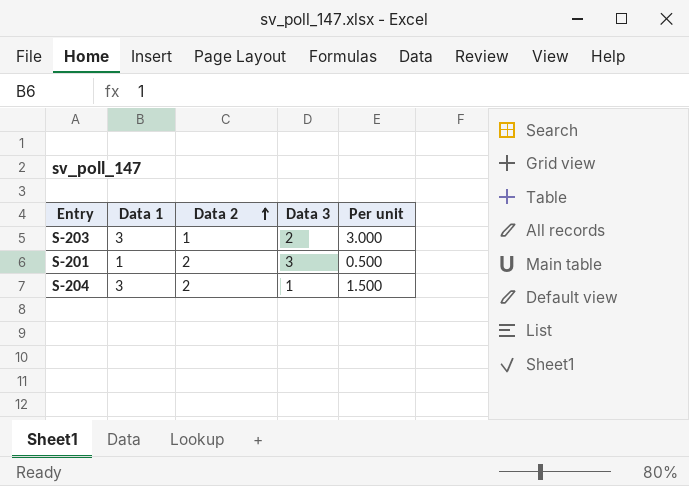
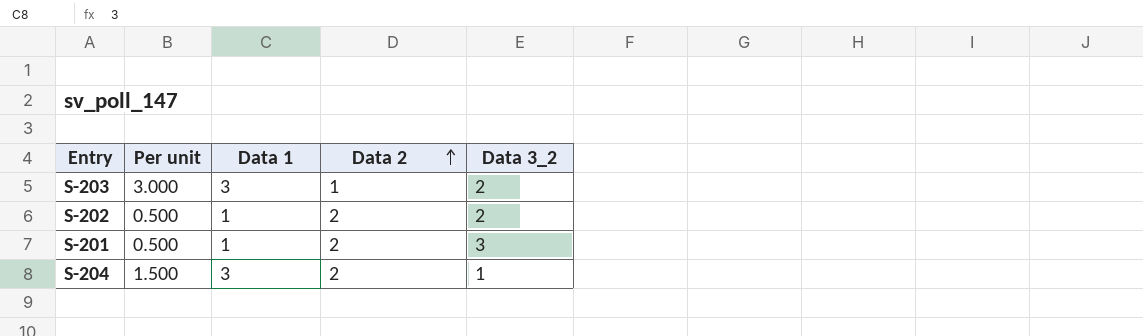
column Per unit | position: 5 -> 2
column name: Data 3 -> Data 3_2
row S-202: none -> 0.500 | 1 | 2 | 2

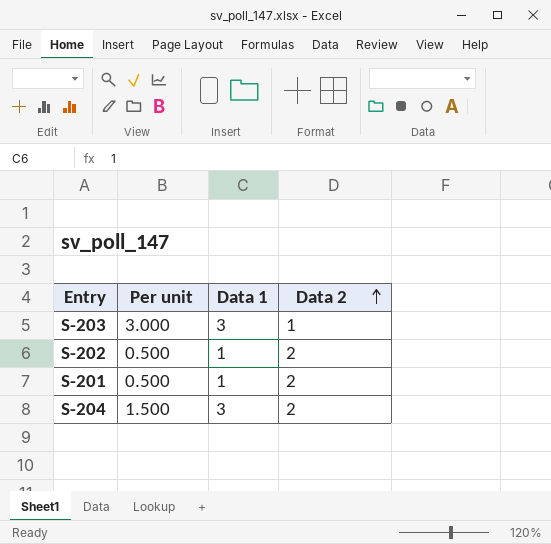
column Data 3_2 | position: 5 -> none

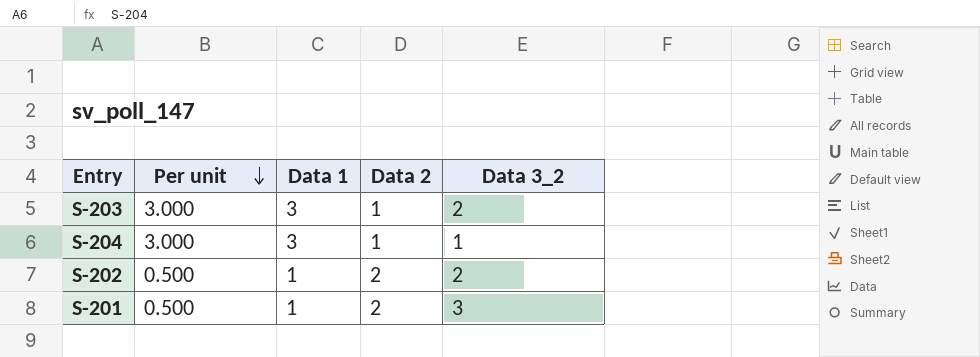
row order: Data 2 ascending -> Per unit descending
column Data 3_2 | position: none -> 5
S-204 | Per unit: 1.500 -> 3.000
S-204 | Data 2: 2 -> 1

